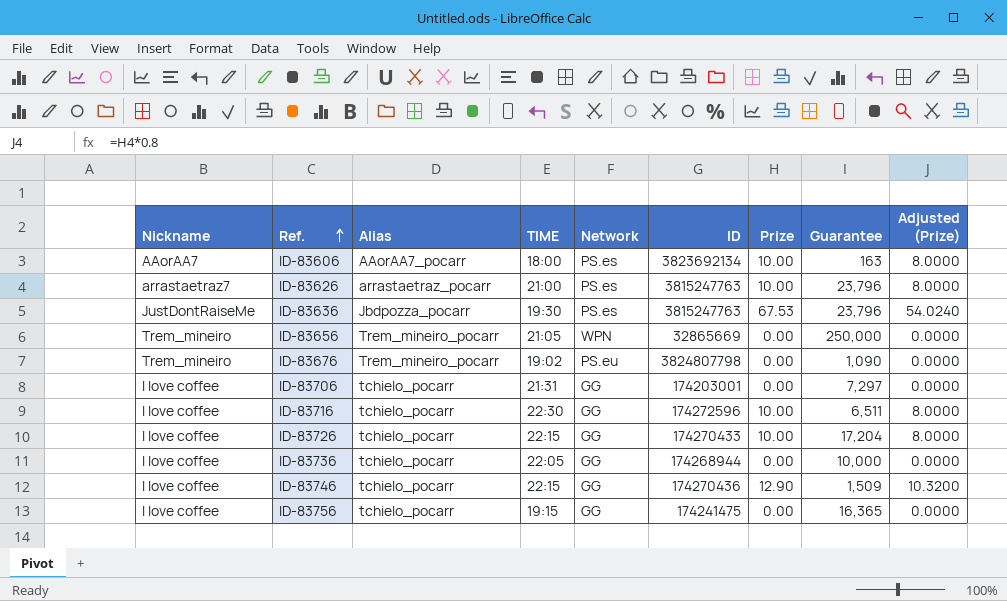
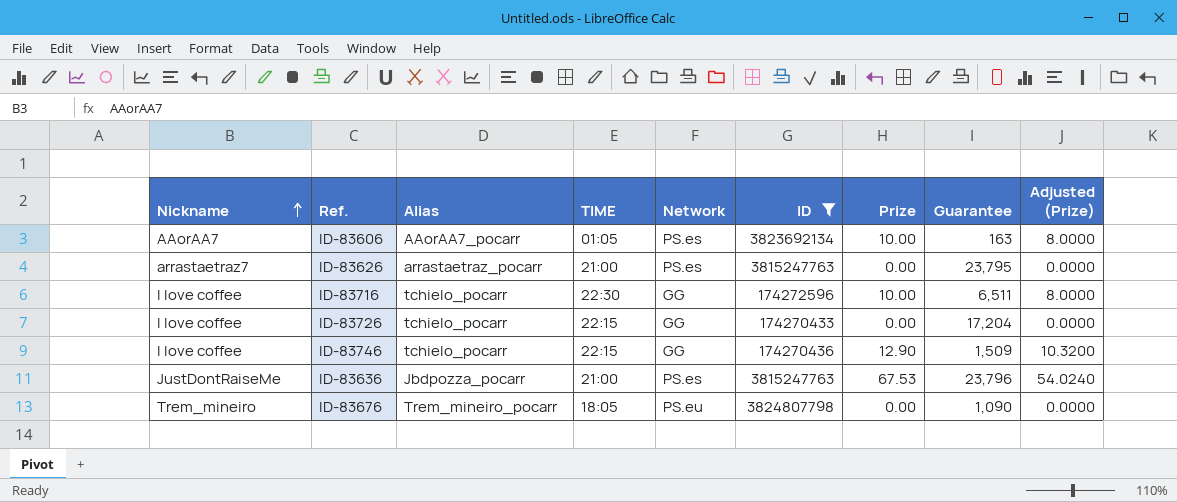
filter: none -> ID >= 174270433
row order: Ref. ascending -> Nickname ascending
ID-83606 | TIME: 18:00 -> 01:05
ID-83626 | Prize: 10.00 -> 0.00
ID-83626 | Guarantee: 23,796 -> 23,795
ID-83626 | Adjusted (Prize): 8.0000 -> 0.0000
ID-83726 | Prize: 10.00 -> 0.00
ID-83726 | Adjusted (Prize): 8.0000 -> 0.0000
ID-83636 | TIME: 19:30 -> 21:00
ID-83676 | TIME: 19:02 -> 18:05

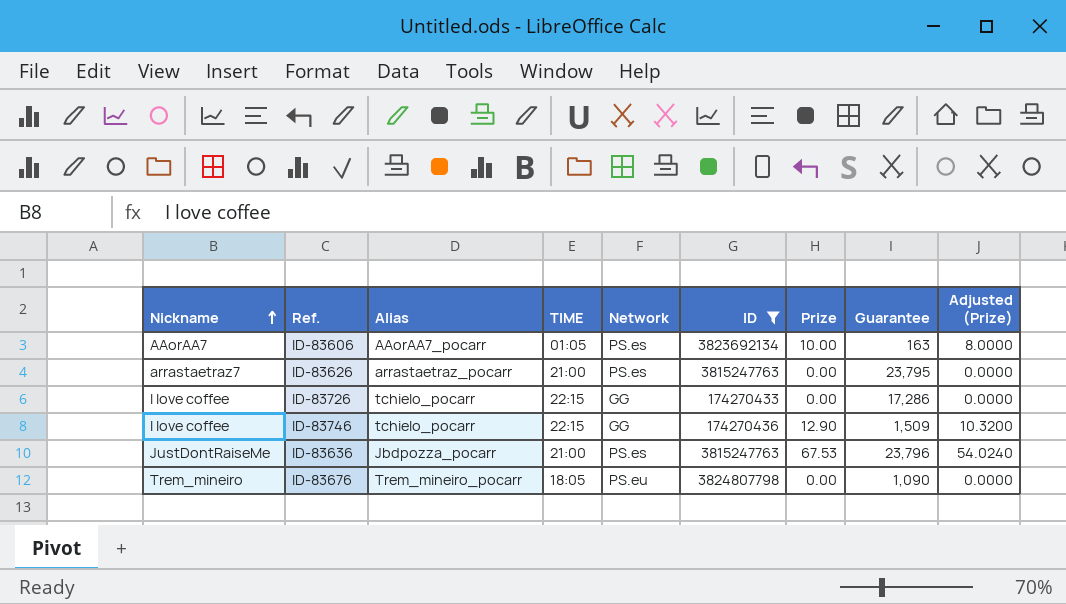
row ID-83716: I love coffee | tchielo_pocarr | 22:30 | GG | 174272596 | 10.00 | 6,511 | 8.0000 -> none
ID-83726 | Guarantee: 17,204 -> 17,286

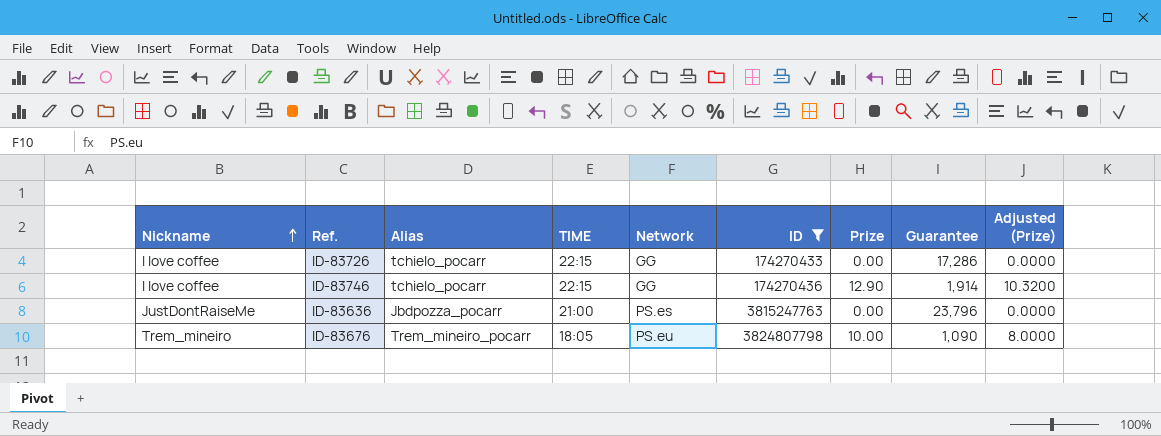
row ID-83606: AAorAA7 | AAorAA7_pocarr | 01:05 | PS.es | 3823692134 | 10.00 | 163 | 8.0000 -> none
row ID-83626: arrastaetraz7 | arrastaetraz_pocarr | 21:00 | PS.es | 3815247763 | 0.00 | 23,795 | 0.0000 -> none
ID-83746 | Guarantee: 1,509 -> 1,914
ID-83636 | Prize: 67.53 -> 0.00
ID-83636 | Adjusted (Prize): 54.0240 -> 0.0000
ID-83676 | Prize: 0.00 -> 10.00
ID-83676 | Adjusted (Prize): 0.0000 -> 8.0000

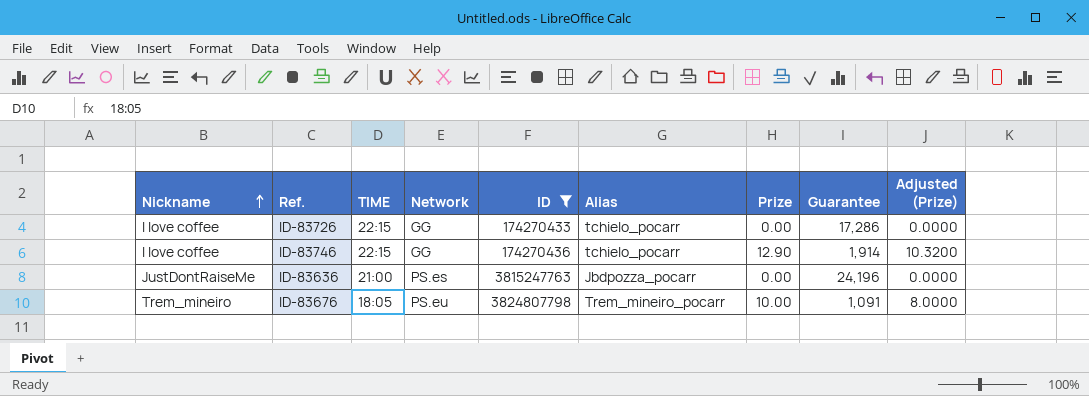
column Alias | position: 3 -> 6
ID-83636 | Guarantee: 23,796 -> 24,196
ID-83676 | Guarantee: 1,090 -> 1,091

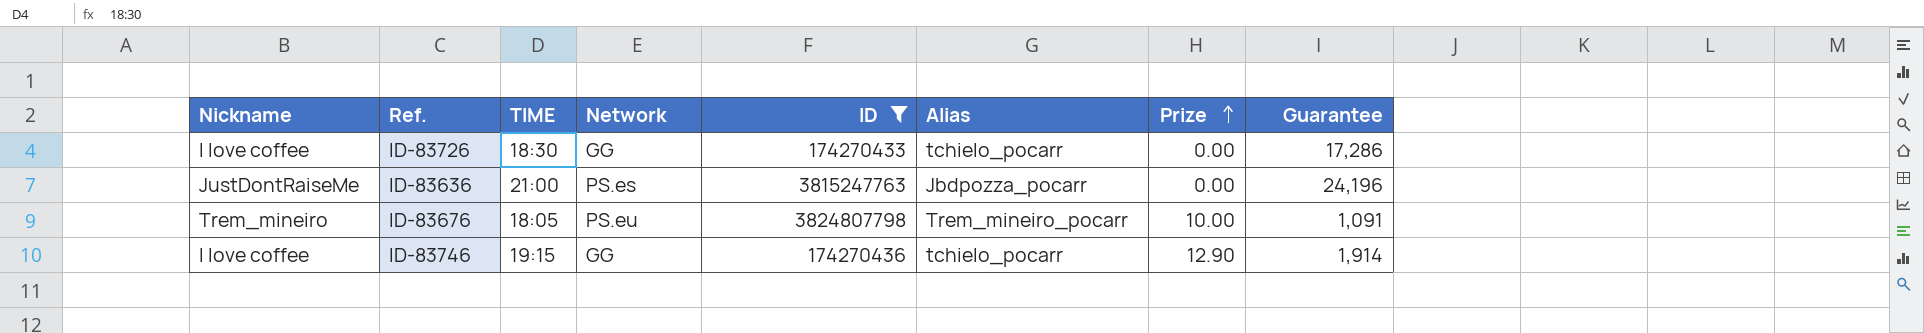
row order: Nickname ascending -> Prize ascending
column Adjusted (Prize) | formula: [Prize] * 0.8 -> none
ID-83726 | TIME: 22:15 -> 18:30
ID-83746 | TIME: 22:15 -> 19:15

